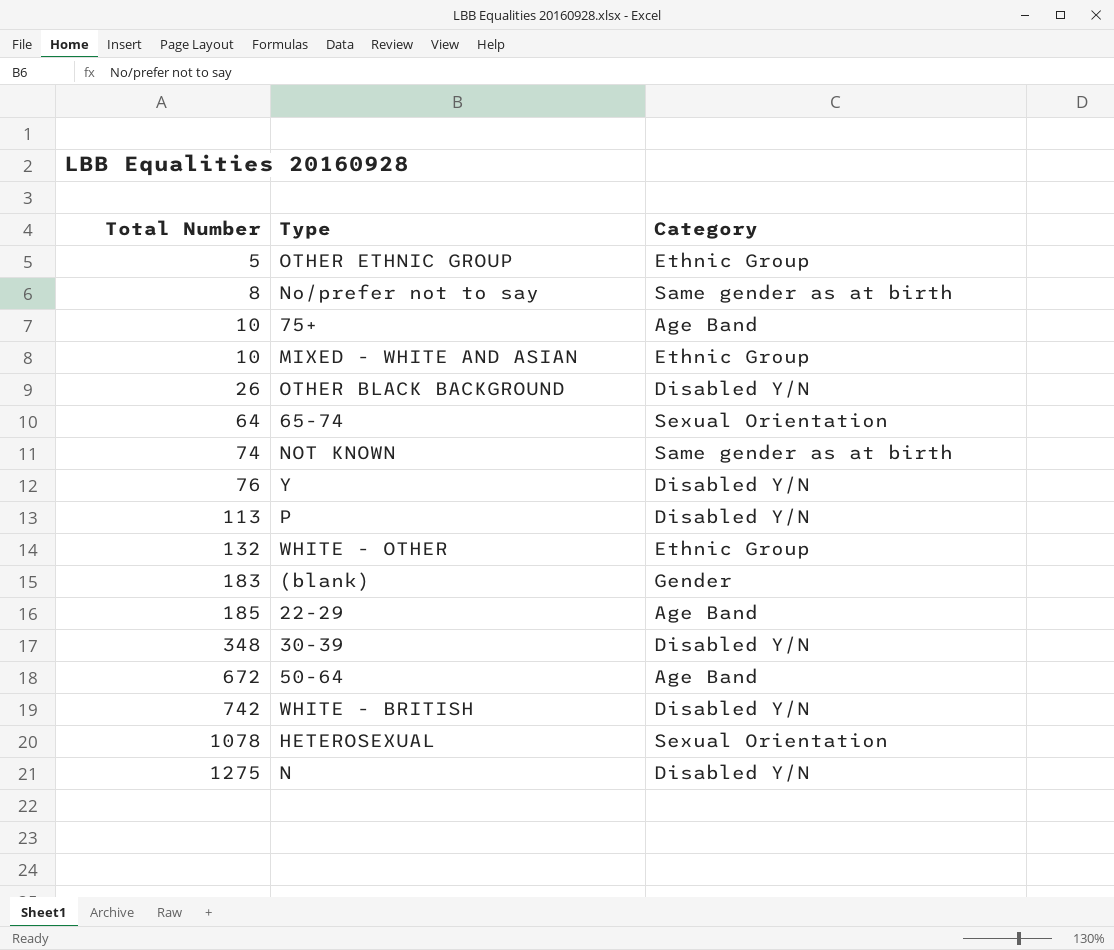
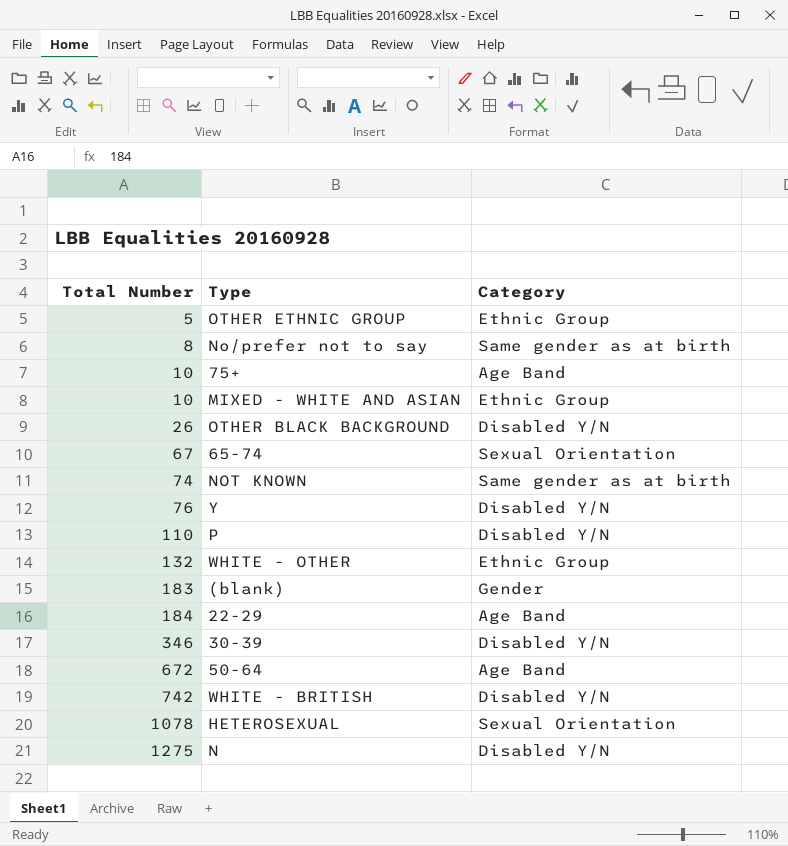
65-74 | Total Number: 64 -> 67
P | Total Number: 113 -> 110
22-29 | Total Number: 185 -> 184
30-39 | Total Number: 348 -> 346

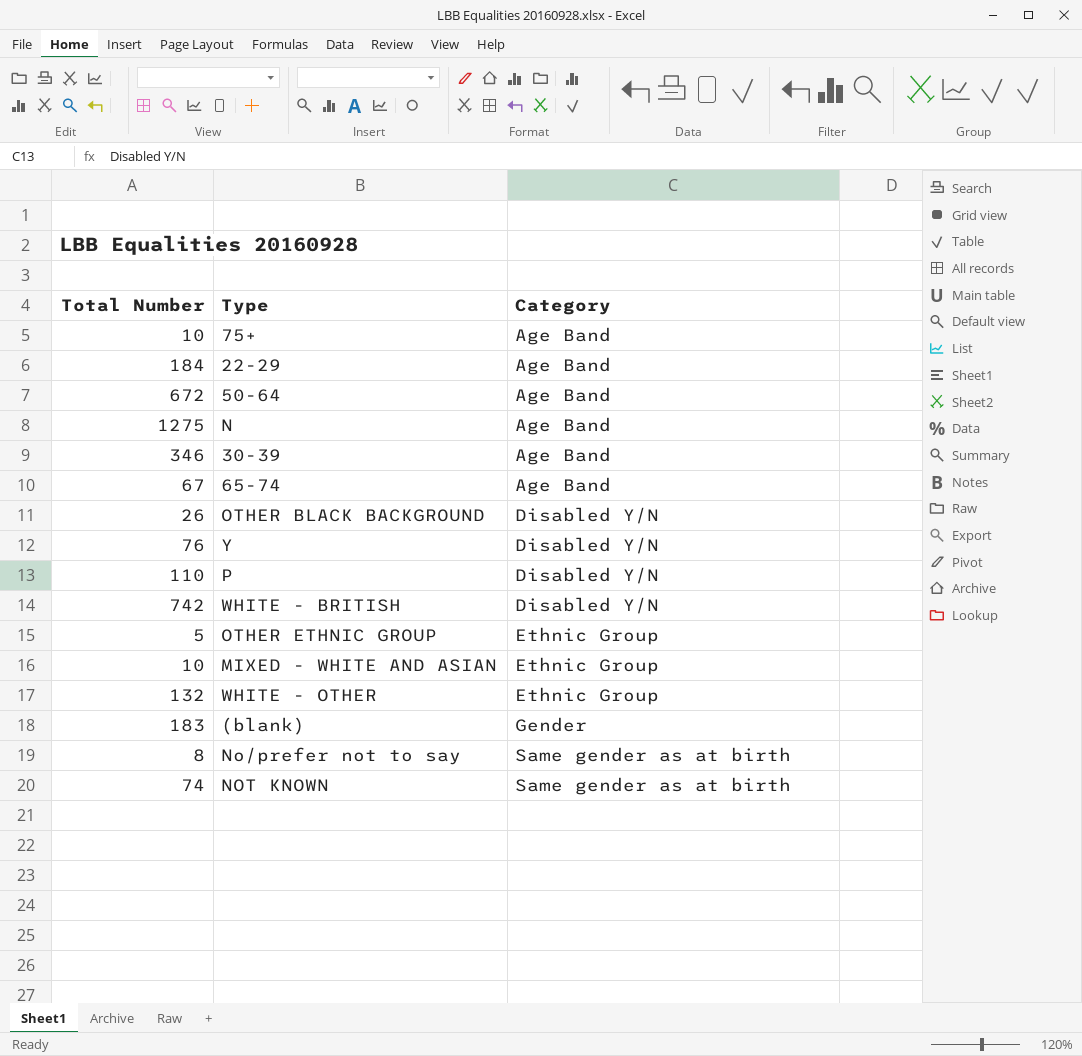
row order: Total Number ascending -> Category ascending
row HETEROSEXUAL: 1078 | Sexual Orientation -> none
N | Category: Disabled Y/N -> Age Band
30-39 | Category: Disabled Y/N -> Age Band
65-74 | Category: Sexual Orientation -> Age Band

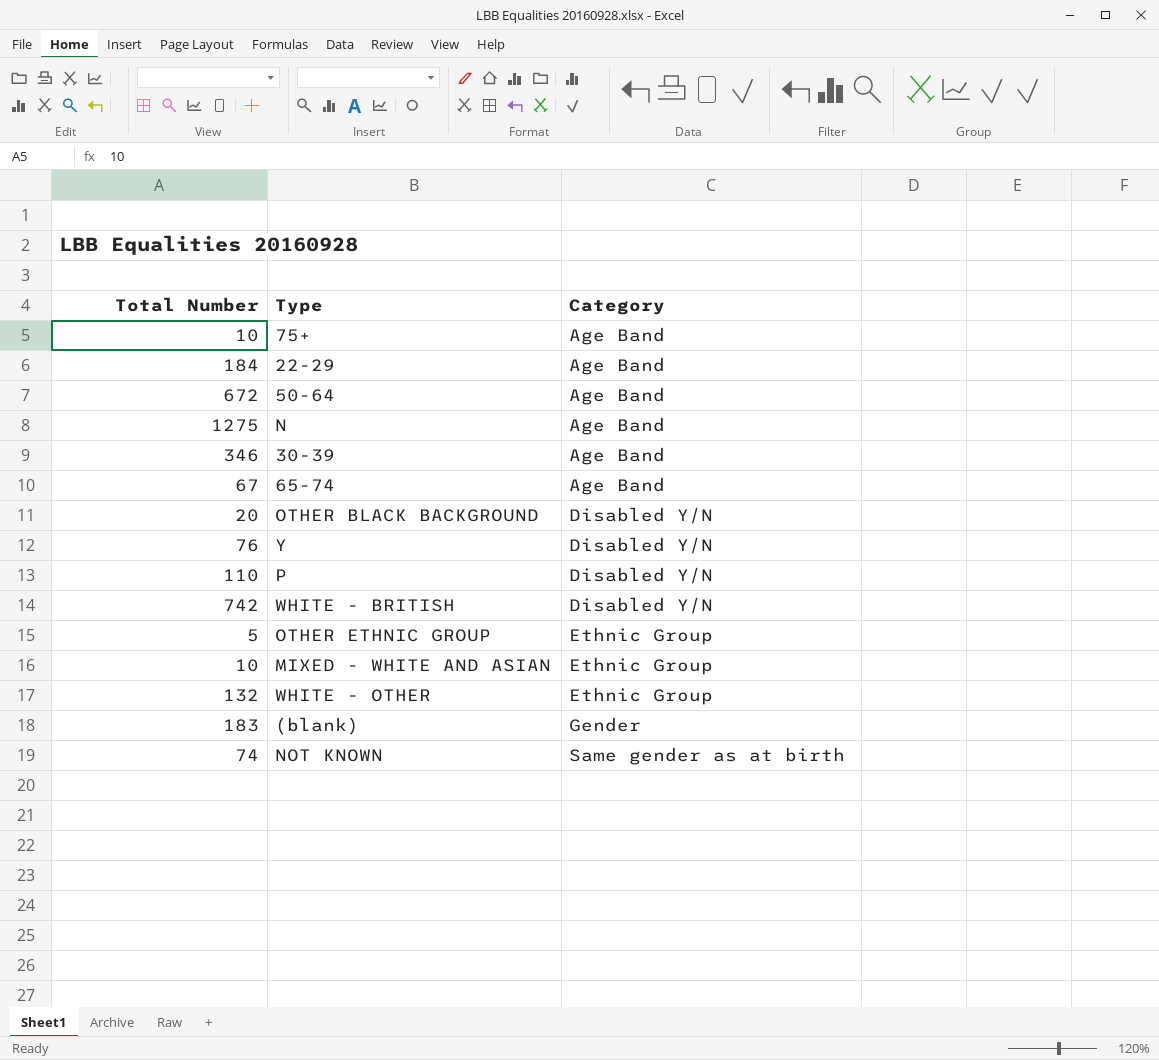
row No/prefer not to say: 8 | Same gender as at birth -> none
OTHER BLACK BACKGROUND | Total Number: 26 -> 20

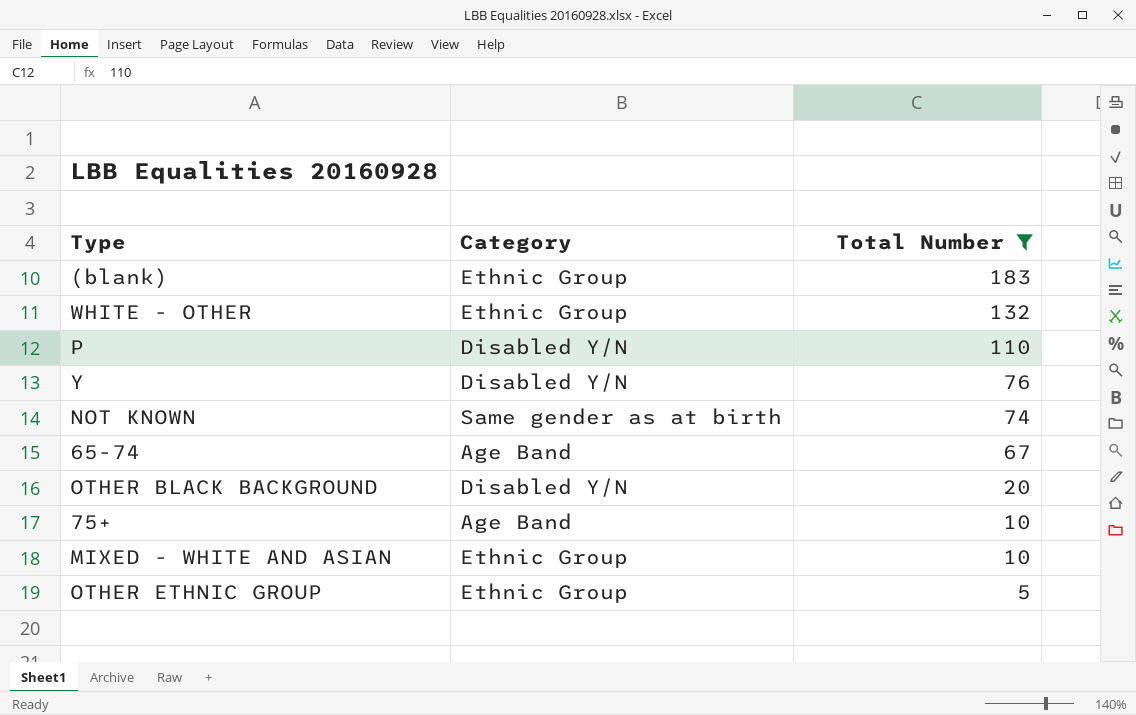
filter: none -> Total Number <= 183
row order: Category ascending -> Total Number descending
column Total Number | position: 1 -> 3
(blank) | Category: Gender -> Ethnic Group

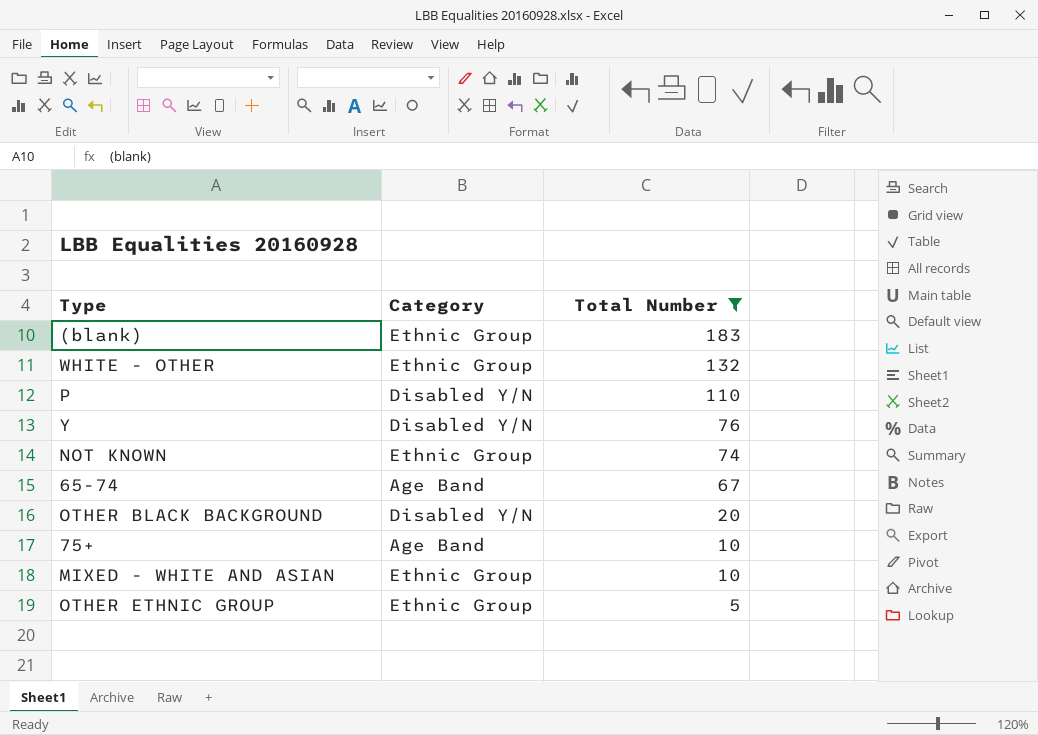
NOT KNOWN | Category: Same gender as at birth -> Ethnic Group

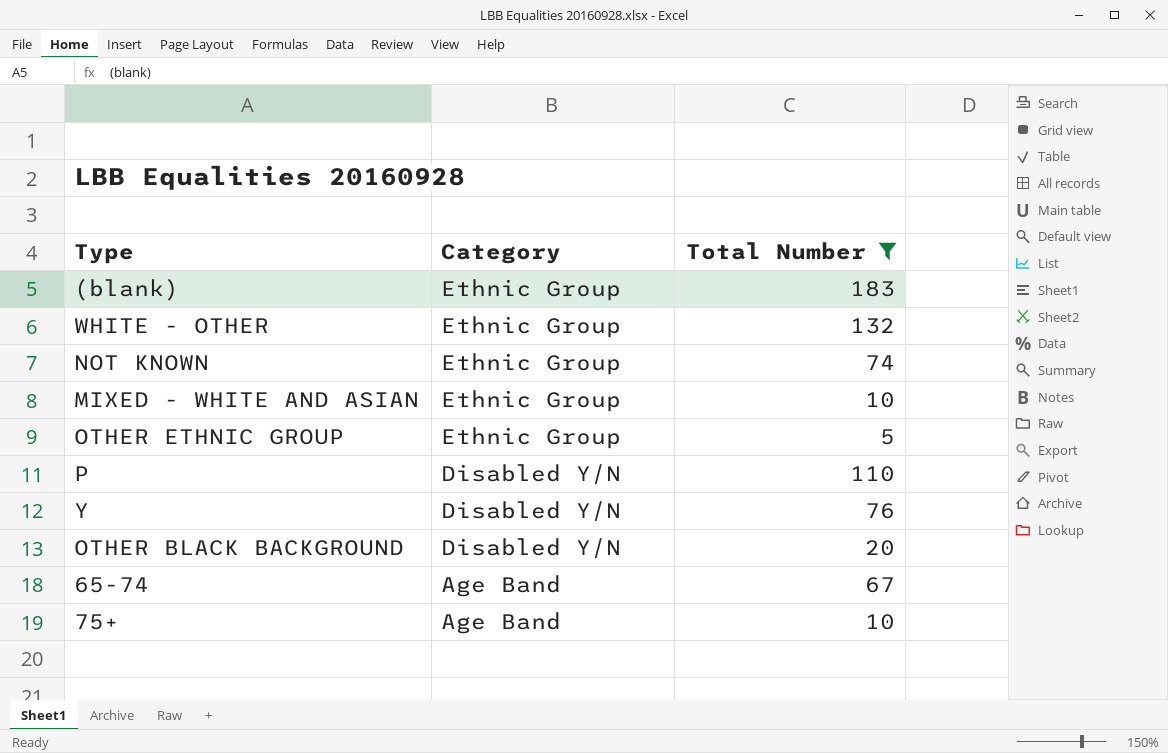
row order: Total Number descending -> Category descending

